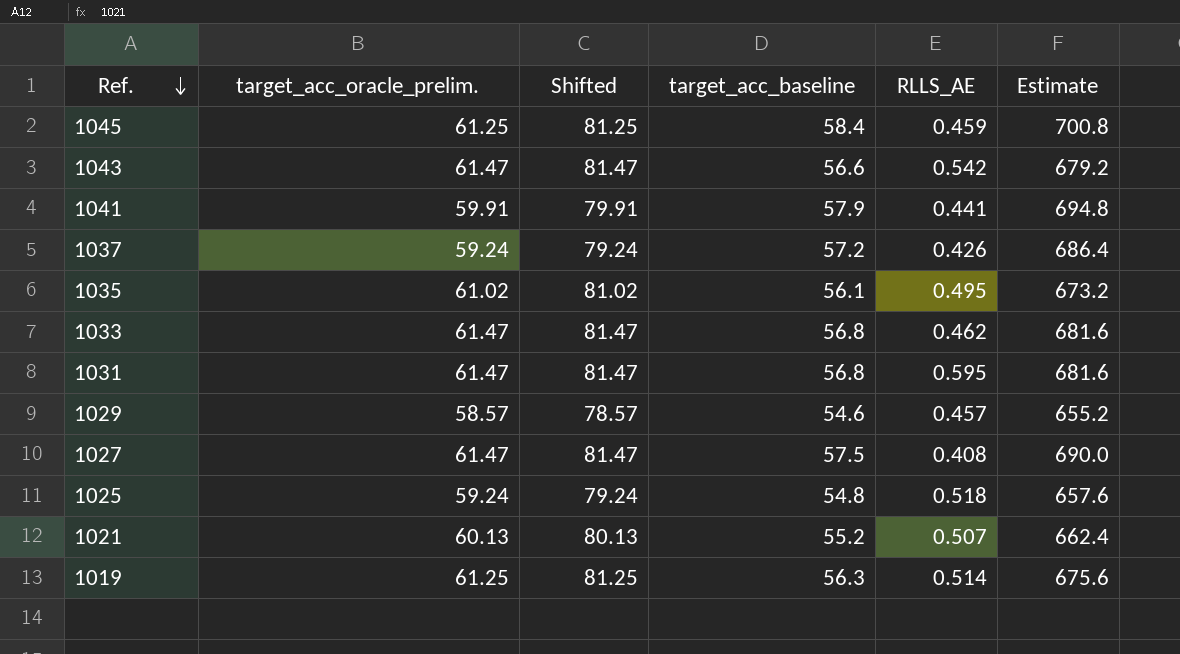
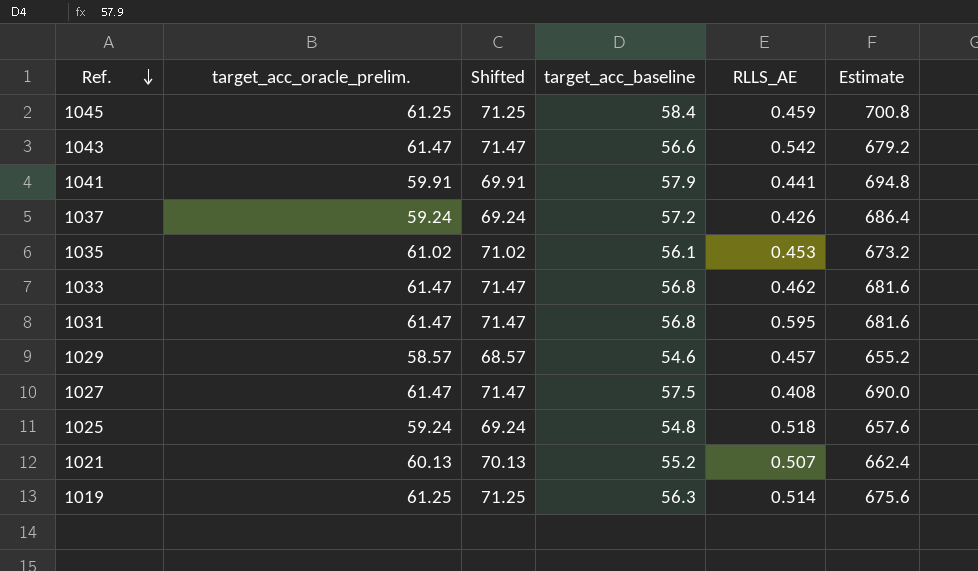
column Shifted | formula: [target_acc_oracle_prelim.] + 20 -> [target_acc_oracle_prelim.] + 10
1035 | RLLS_AE: 0.495 -> 0.453

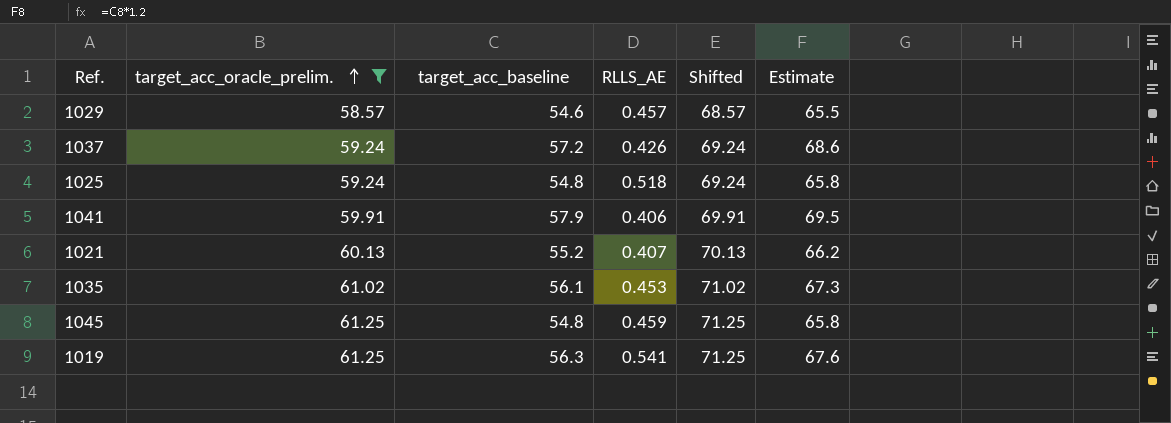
filter: none -> target_acc_oracle_prelim. != 61.47
row order: Ref. descending -> target_acc_oracle_prelim. ascending
column Shifted | position: 3 -> 5
column Estimate | formula: [target_acc_baseline] * 12 -> [target_acc_baseline] * 1.2
1041 | RLLS_AE: 0.441 -> 0.406
1021 | RLLS_AE: 0.507 -> 0.407
1045 | target_acc_baseline: 58.4 -> 54.8
1019 | RLLS_AE: 0.514 -> 0.541

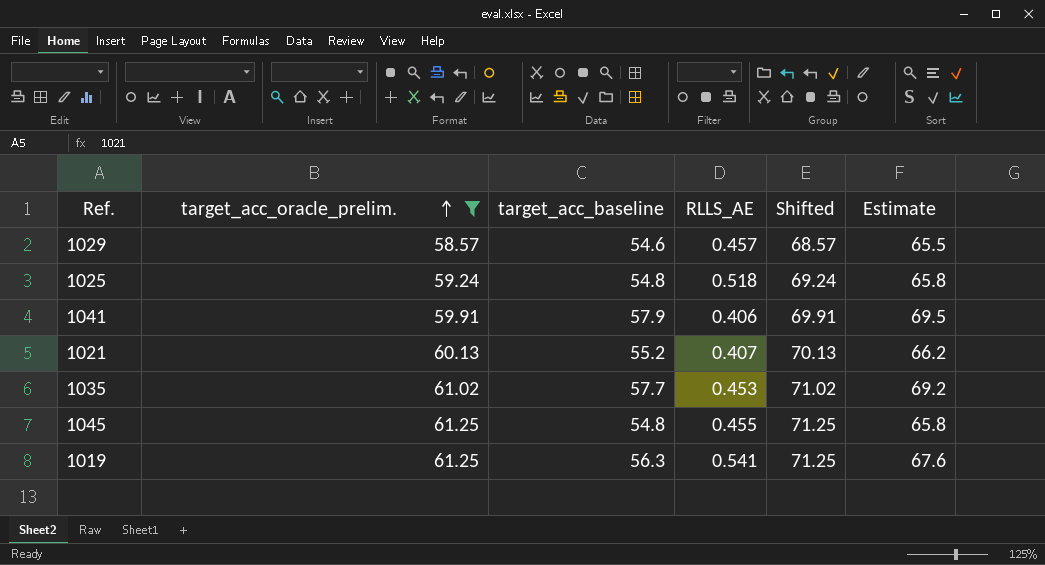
row 1037: 59.24 | 57.2 | 0.426 | 69.24 | 68.6 -> none
1035 | target_acc_baseline: 56.1 -> 57.7
1035 | Estimate: 67.3 -> 69.2
1045 | RLLS_AE: 0.459 -> 0.455

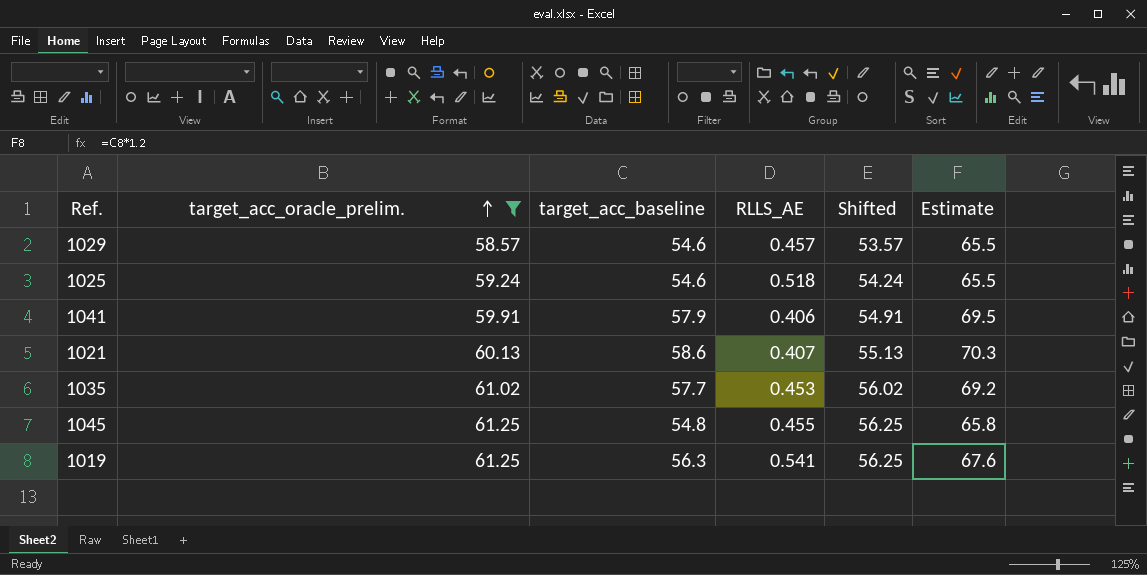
column Shifted | formula: [target_acc_oracle_prelim.] + 10 -> [target_acc_oracle_prelim.] - 5
1025 | target_acc_baseline: 54.8 -> 54.6
1025 | Estimate: 65.8 -> 65.5
1021 | target_acc_baseline: 55.2 -> 58.6
1021 | Estimate: 66.2 -> 70.3

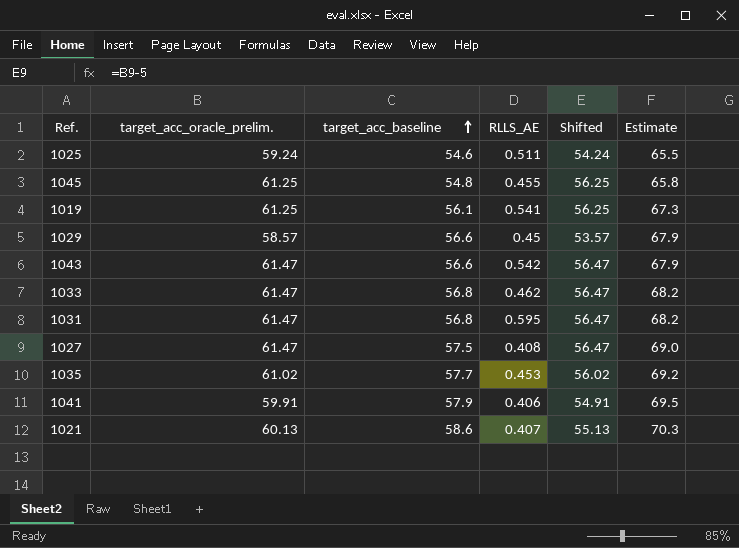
filter: target_acc_oracle_prelim. != 61.47 -> none
row order: target_acc_oracle_prelim. ascending -> target_acc_baseline ascending
1025 | RLLS_AE: 0.518 -> 0.511
1019 | target_acc_baseline: 56.3 -> 56.1
1019 | Estimate: 67.6 -> 67.3
1029 | target_acc_baseline: 54.6 -> 56.6
1029 | RLLS_AE: 0.457 -> 0.45
1029 | Estimate: 65.5 -> 67.9

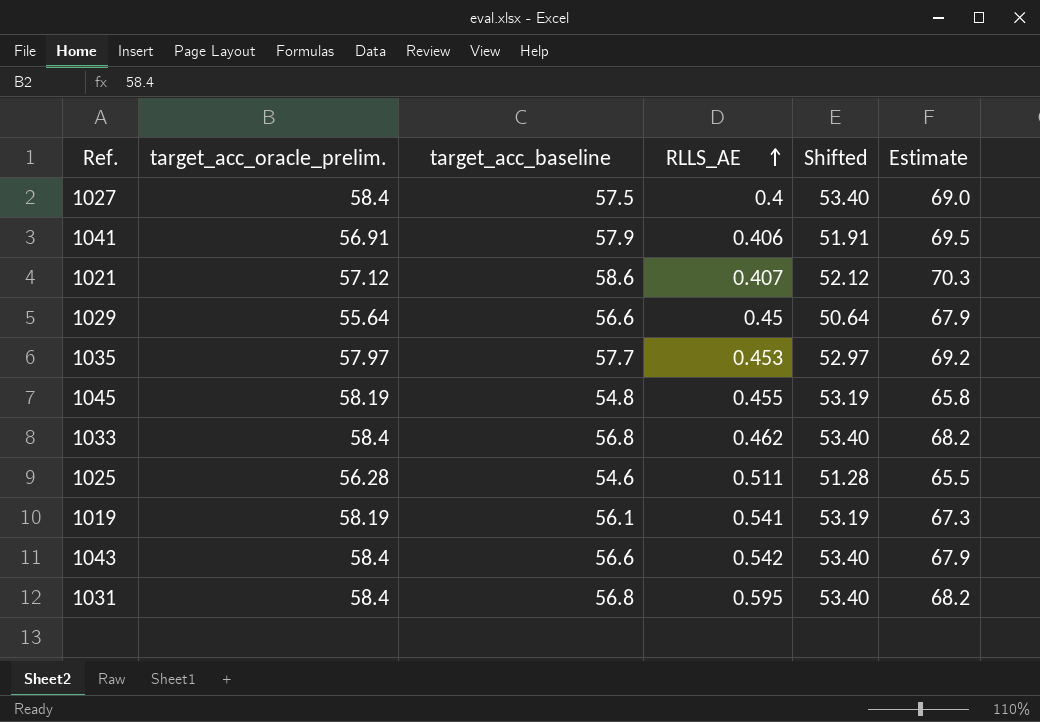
row order: target_acc_baseline ascending -> RLLS_AE ascending
1027 | target_acc_oracle_prelim.: 61.47 -> 58.4
1027 | RLLS_AE: 0.408 -> 0.4
1027 | Shifted: 56.47 -> 53.40
1041 | target_acc_oracle_prelim.: 59.91 -> 56.91
1041 | Shifted: 54.91 -> 51.91
1021 | target_acc_oracle_prelim.: 60.13 -> 57.12
1021 | Shifted: 55.13 -> 52.12
1029 | target_acc_oracle_prelim.: 58.57 -> 55.64
1029 | Shifted: 53.57 -> 50.64
1035 | target_acc_oracle_prelim.: 61.02 -> 57.97
1035 | Shifted: 56.02 -> 52.97
1045 | target_acc_oracle_prelim.: 61.25 -> 58.19
1045 | Shifted: 56.25 -> 53.19
1033 | target_acc_oracle_prelim.: 61.47 -> 58.4
1033 | Shifted: 56.47 -> 53.40
1025 | target_acc_oracle_prelim.: 59.24 -> 56.28
1025 | Shifted: 54.24 -> 51.28
1019 | target_acc_oracle_prelim.: 61.25 -> 58.19
1019 | Shifted: 56.25 -> 53.19
1043 | target_acc_oracle_prelim.: 61.47 -> 58.4
1043 | Shifted: 56.47 -> 53.40
1031 | target_acc_oracle_prelim.: 61.47 -> 58.4
1031 | Shifted: 56.47 -> 53.40

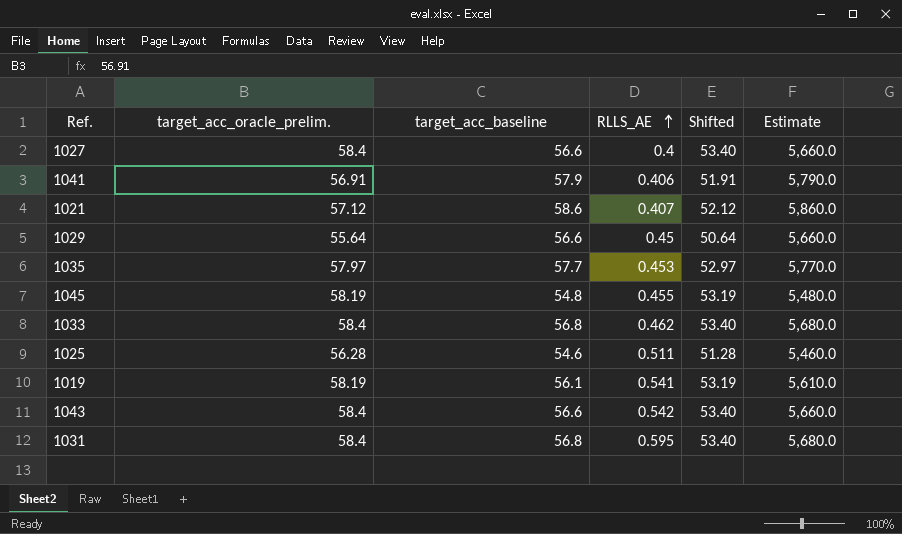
column Estimate | formula: [target_acc_baseline] * 1.2 -> [target_acc_baseline] * 100
1027 | target_acc_baseline: 57.5 -> 56.6

